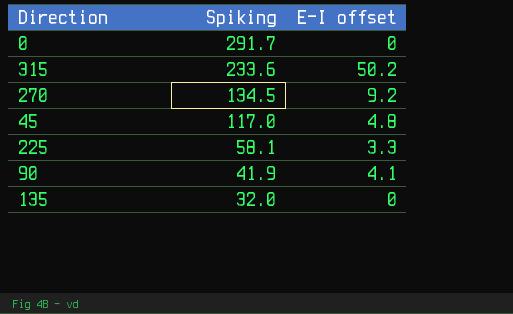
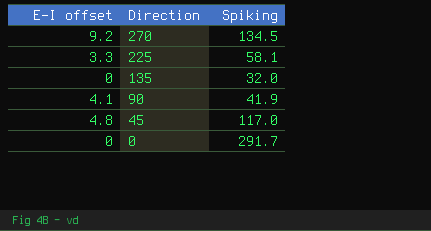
row order: Spiking descending -> Direction descending
column E-I offset | position: 3 -> 1
row 315: 233.6 | 50.2 -> none

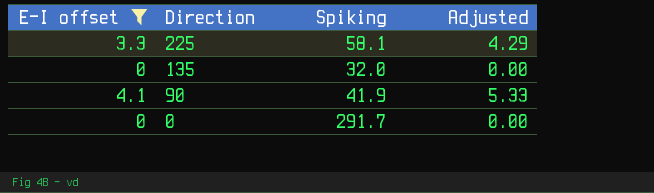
filter: none -> E-I offset <= 4.1
column Adjusted | formula: none -> [E-I offset] * 1.3

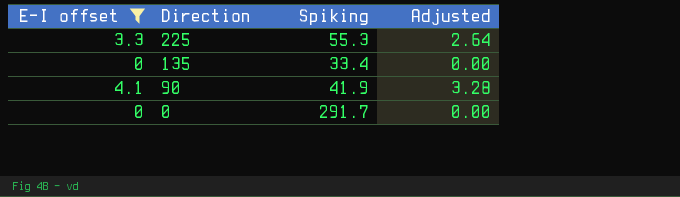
column Adjusted | formula: [E-I offset] * 1.3 -> [E-I offset] * 0.8
225 | Spiking: 58.1 -> 55.3
135 | Spiking: 32.0 -> 33.4

